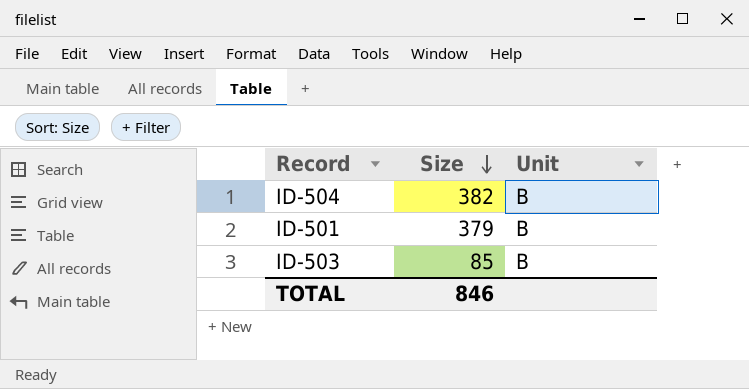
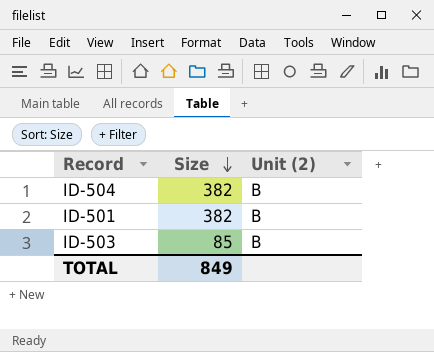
column name: Unit -> Unit (2)
ID-501 | Size: 379 -> 382
TOTAL | Size: 846 -> 849

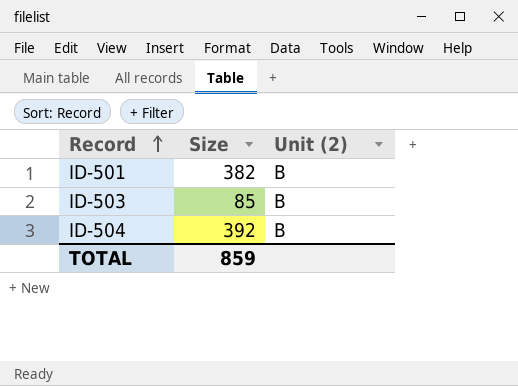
row order: Size descending -> Record ascending
ID-504 | Size: 382 -> 392
TOTAL | Size: 849 -> 859

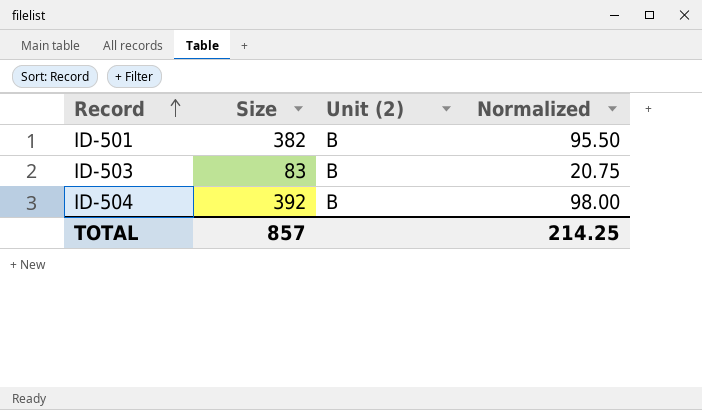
column Normalized | formula: none -> [Size] * 0.25
ID-503 | Size: 85 -> 83
TOTAL | Size: 859 -> 857

